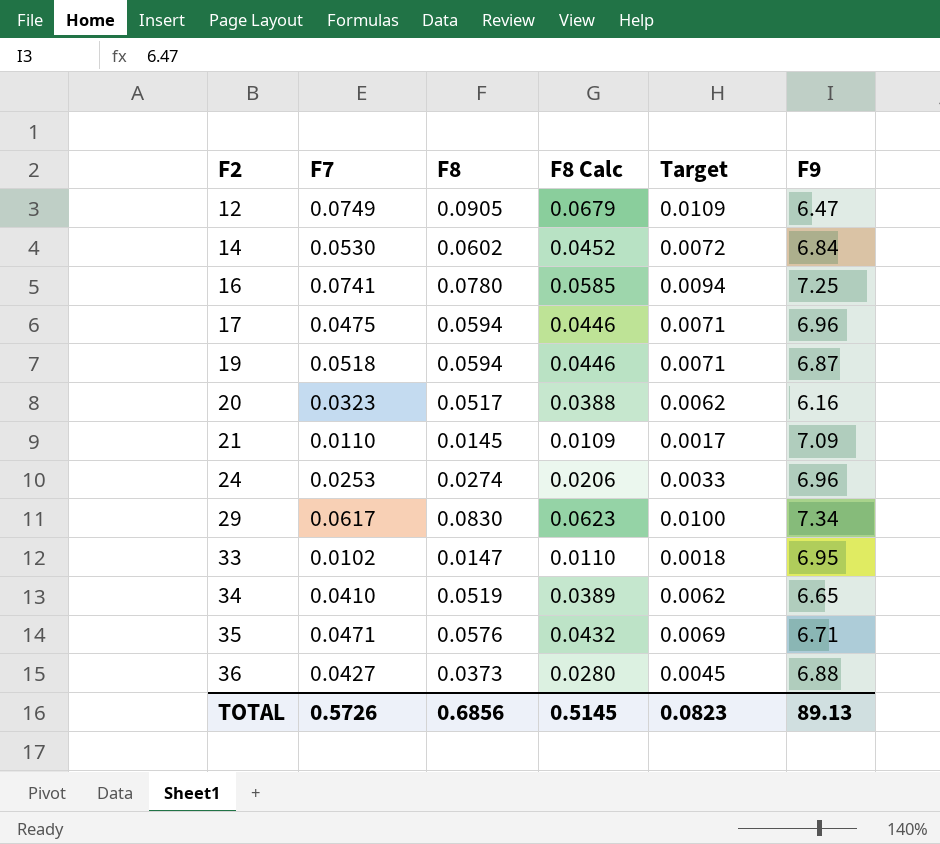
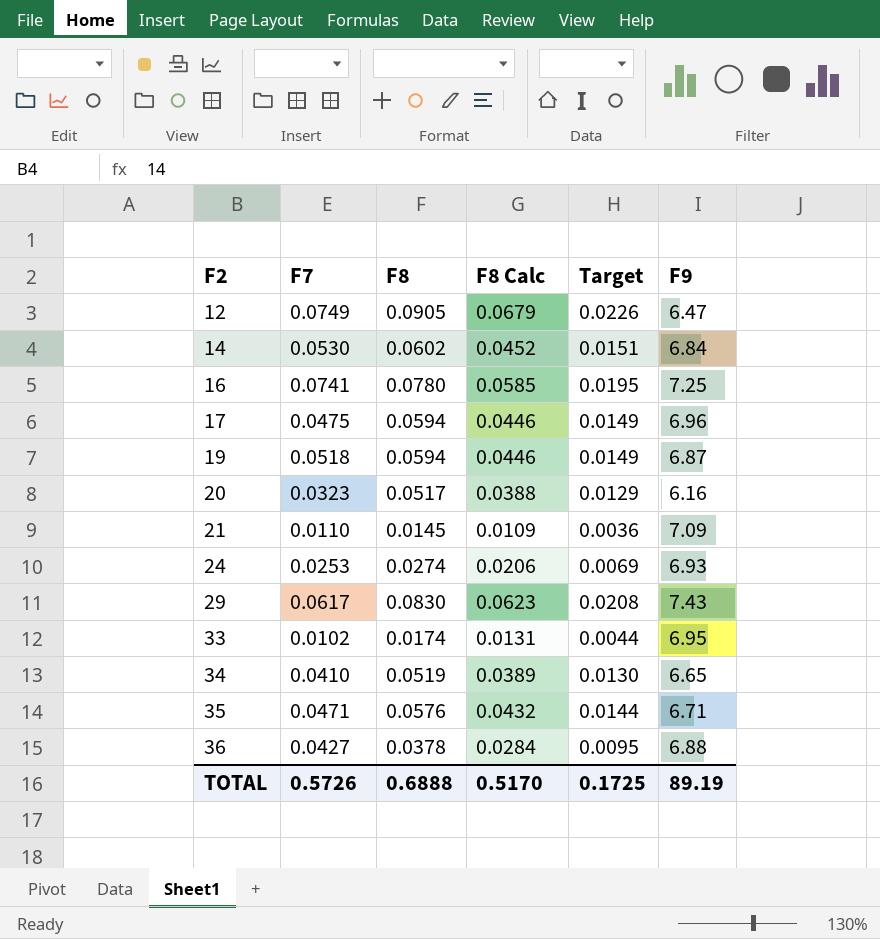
column Target | formula: [F8] * 0.12 -> [F8] * 0.25
24 | F9: 6.96 -> 6.93
29 | F9: 7.34 -> 7.43
33 | F8: 0.0147 -> 0.0174
33 | F8 Calc: 0.0110 -> 0.0131
36 | F8: 0.0373 -> 0.0378
36 | F8 Calc: 0.0280 -> 0.0284
TOTAL | F8: 0.6856 -> 0.6888
TOTAL | F8 Calc: 0.5145 -> 0.5170
TOTAL | Target: 0.0823 -> 0.1725
TOTAL | F9: 89.13 -> 89.19

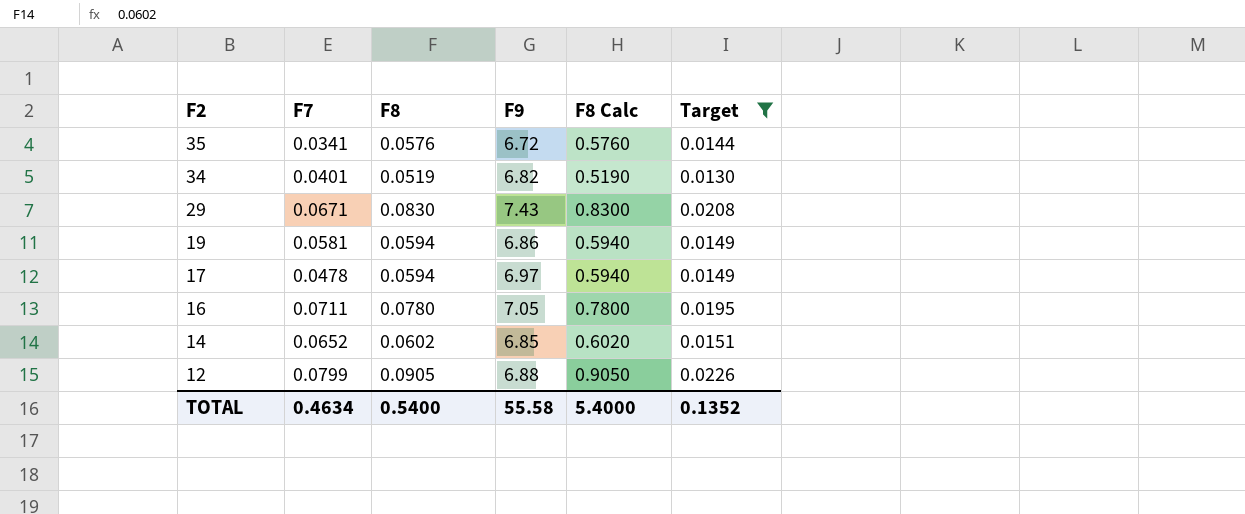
filter: none -> Target >= 0.0130
row order: F2 ascending -> F2 descending
column F9 | position: 6 -> 4
column F8 Calc | formula: [F8] * 0.75 -> [F8] * 10
35 | F7: 0.0471 -> 0.0341
35 | F9: 6.71 -> 6.72
34 | F7: 0.0410 -> 0.0401
34 | F9: 6.65 -> 6.82
29 | F7: 0.0617 -> 0.0671
19 | F7: 0.0518 -> 0.0581
19 | F9: 6.87 -> 6.86
17 | F7: 0.0475 -> 0.0478
17 | F9: 6.96 -> 6.97
16 | F7: 0.0741 -> 0.0711
16 | F9: 7.25 -> 7.05
14 | F7: 0.0530 -> 0.0652
14 | F9: 6.84 -> 6.85
12 | F7: 0.0749 -> 0.0799
12 | F9: 6.47 -> 6.88
TOTAL | F7: 0.5726 -> 0.4634
TOTAL | F8: 0.6888 -> 0.5400
TOTAL | F9: 89.19 -> 55.58
TOTAL | F8 Calc: 0.5170 -> 5.4000
TOTAL | Target: 0.1725 -> 0.1352

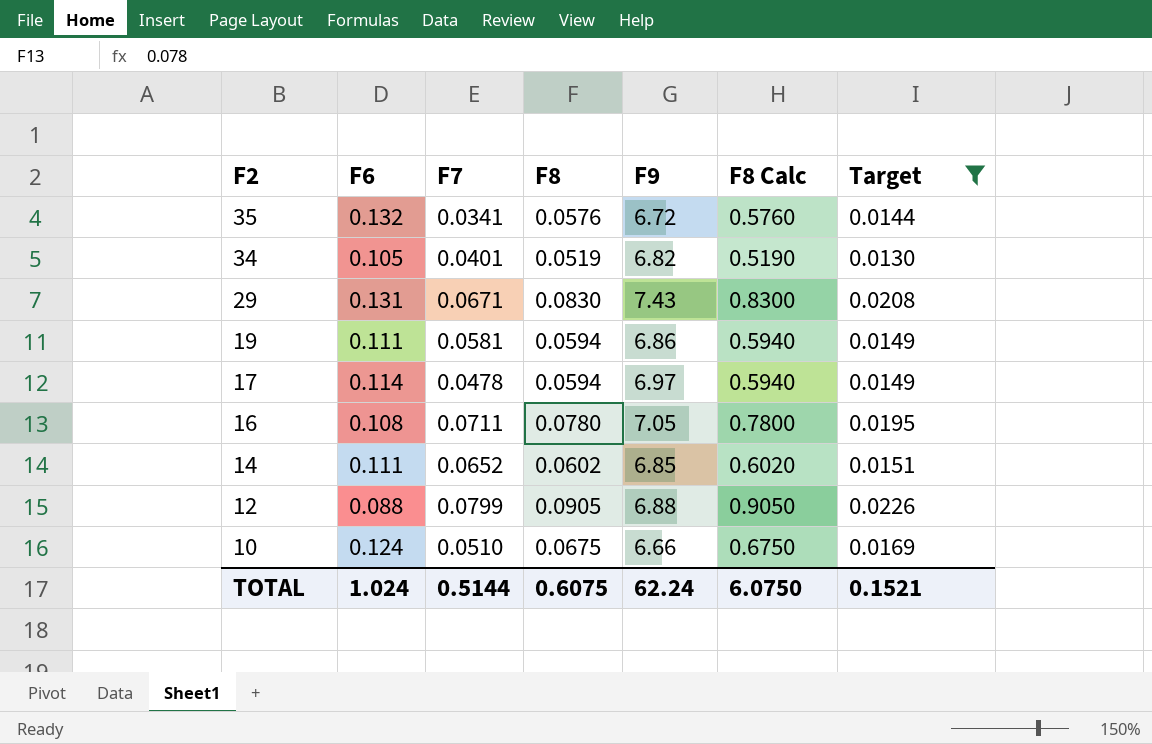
column F6 | position: none -> 2
row 10: none -> 0.124 | 0.0510 | 0.0675 | 6.66 | 0.6750 | 0.0169
TOTAL | F7: 0.4634 -> 0.5144
TOTAL | F8: 0.5400 -> 0.6075
TOTAL | F9: 55.58 -> 62.24
TOTAL | F8 Calc: 5.4000 -> 6.0750
TOTAL | Target: 0.1352 -> 0.1521

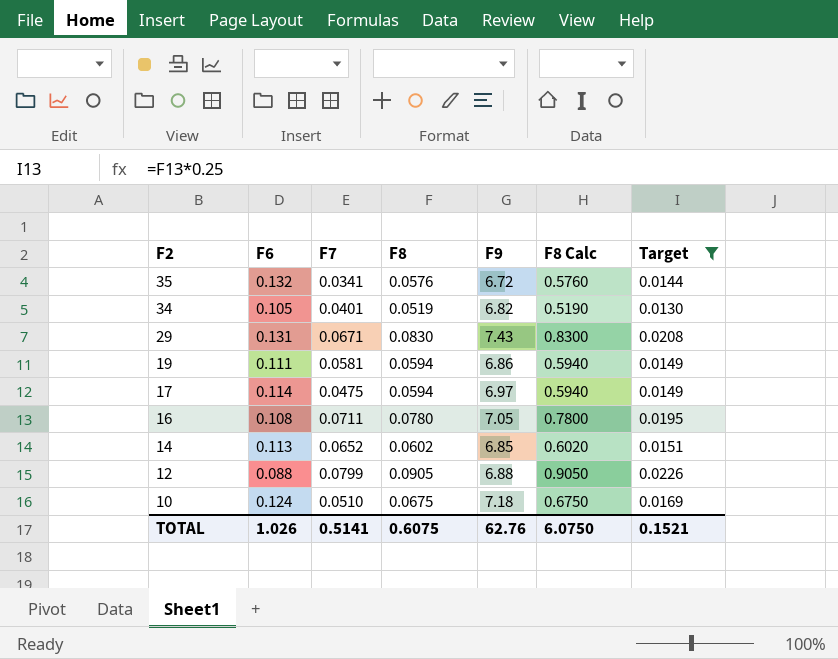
17 | F7: 0.0478 -> 0.0475
14 | F6: 0.111 -> 0.113
10 | F9: 6.66 -> 7.18
TOTAL | F6: 1.024 -> 1.026
TOTAL | F7: 0.5144 -> 0.5141
TOTAL | F9: 62.24 -> 62.76

